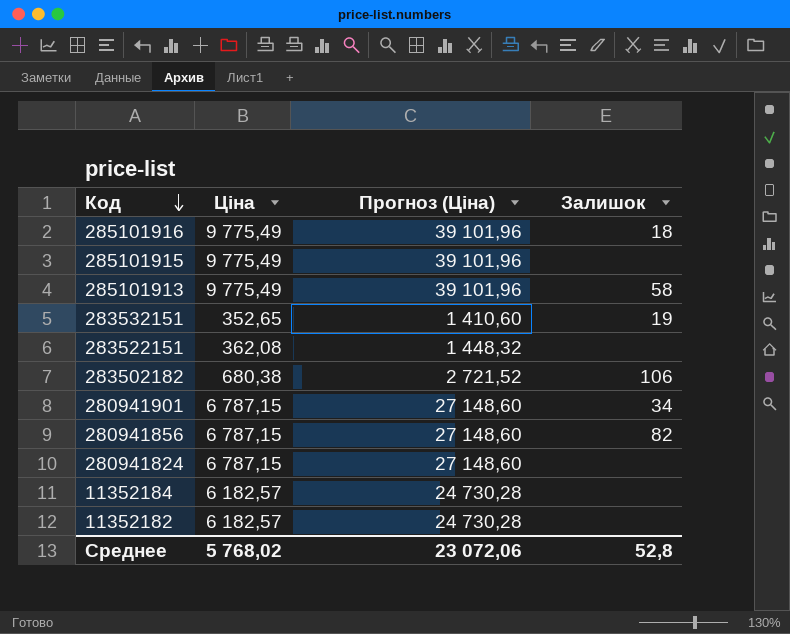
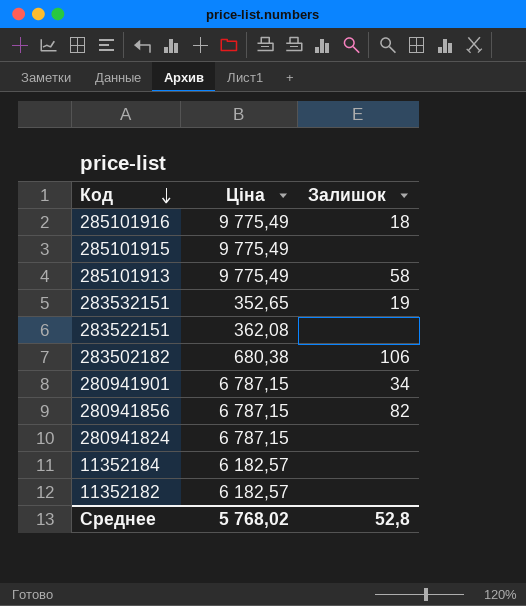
column Прогноз (Ціна) | formula: [Ціна] * 4 -> none

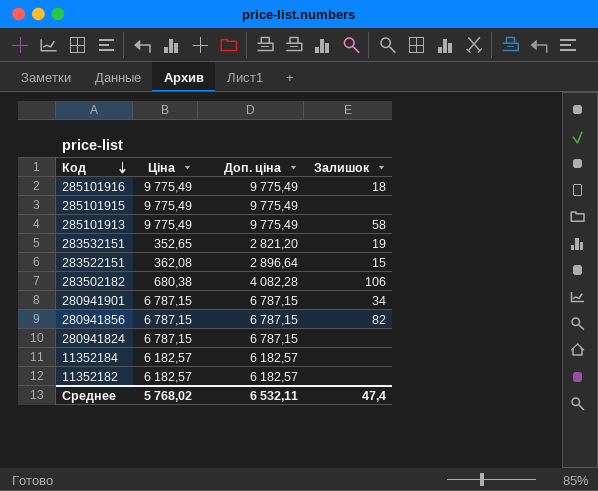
column Доп. ціна | position: none -> 3
283522151 | Залишок: none -> 15
Среднее | Залишок: 52,8 -> 47,4

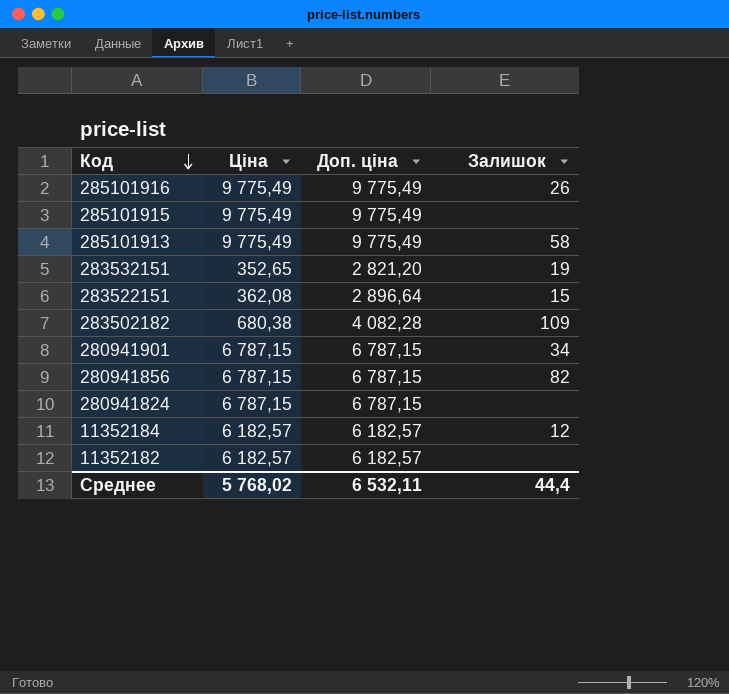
285101916 | Залишок: 18 -> 26
283502182 | Залишок: 106 -> 109
11352184 | Залишок: none -> 12
Среднее | Залишок: 47,4 -> 44,4

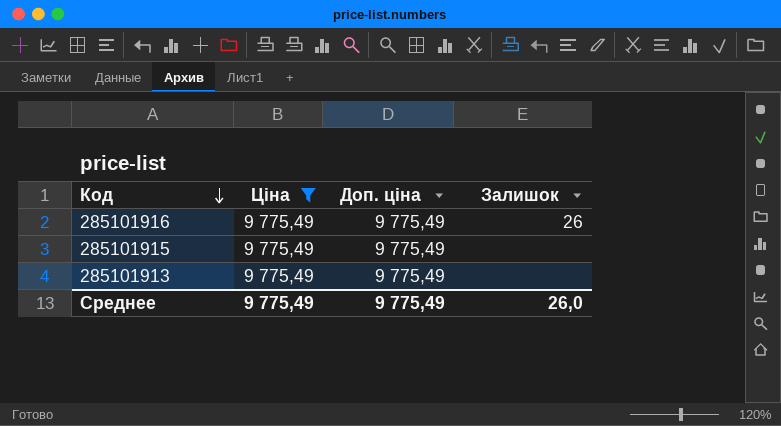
filter: none -> Ціна = 9 775,49
285101913 | Залишок: 58 -> none
Среднее | Ціна: 5 768,02 -> 9 775,49
Среднее | Доп. ціна: 6 532,11 -> 9 775,49
Среднее | Залишок: 44,4 -> 26,0

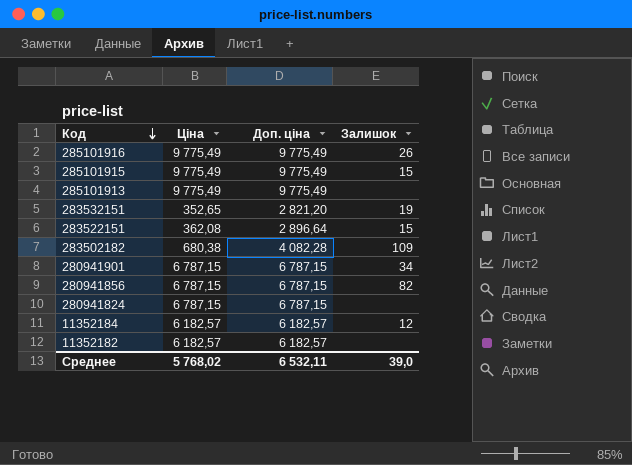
filter: Ціна = 9 775,49 -> none
285101915 | Залишок: none -> 15
Среднее | Ціна: 9 775,49 -> 5 768,02
Среднее | Доп. ціна: 9 775,49 -> 6 532,11
Среднее | Залишок: 26,0 -> 39,0

